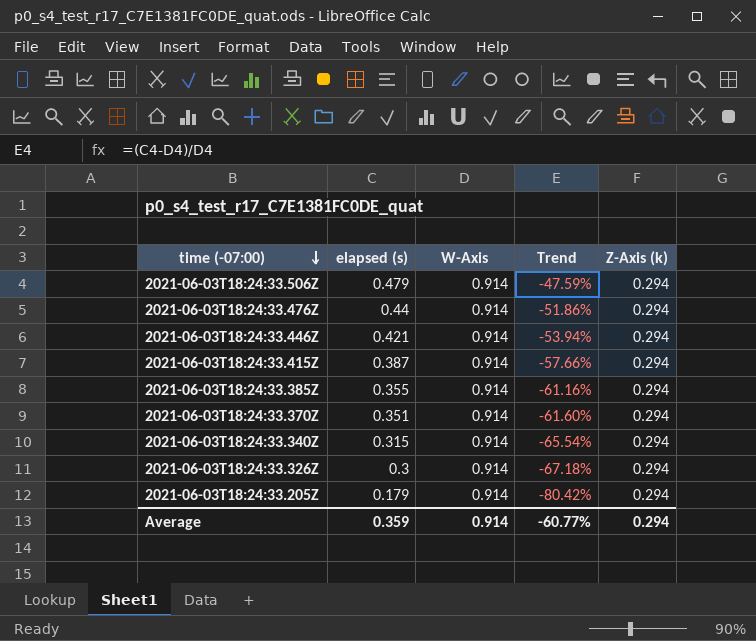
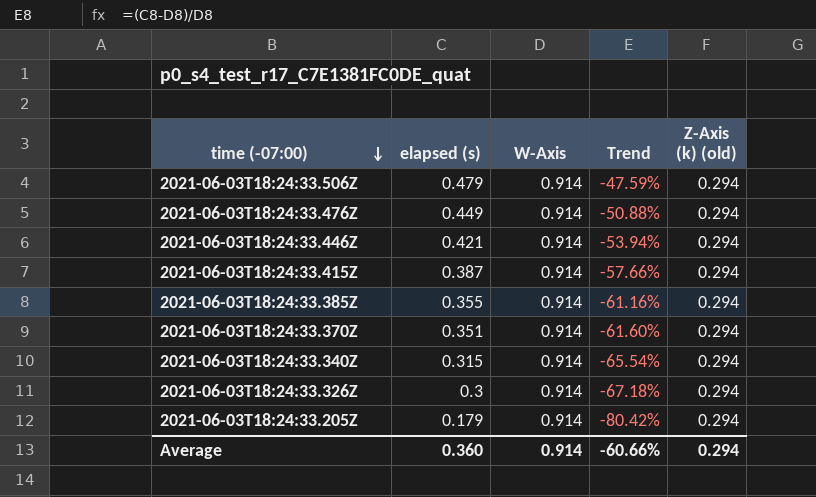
column name: Z-Axis (k) -> Z-Axis (k) (old)
2021-06-03T18:24:33.476Z | elapsed (s): 0.44 -> 0.449
2021-06-03T18:24:33.476Z | Trend: -51.86% -> -50.88%
Average | elapsed (s): 0.359 -> 0.360
Average | Trend: -60.77% -> -60.66%

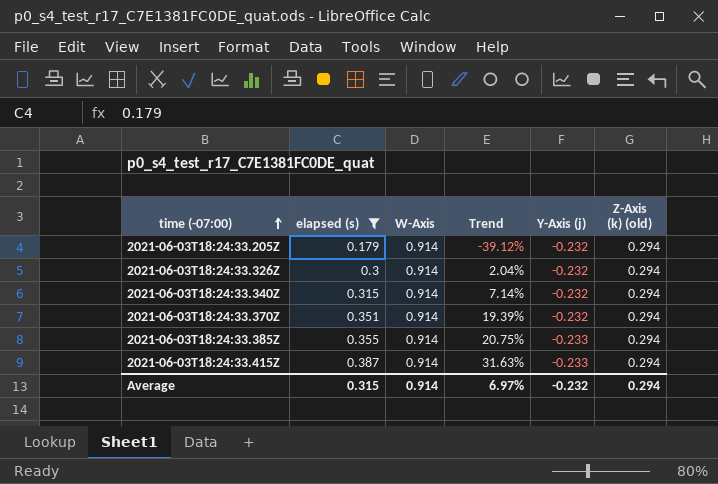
filter: none -> elapsed (s) <= 0.387
row order: time (-07:00) descending -> time (-07:00) ascending
column Trend | formula: ([elapsed (s)] - [W-Axis]) / [W-Axis] -> ([elapsed (s)] - [Z-Axis (k) (old)]) / [Z-Axis (k) (old)]
column Y-Axis (j) | position: none -> 5
Average | elapsed (s): 0.360 -> 0.315
Average | Trend: -60.66% -> 6.97%

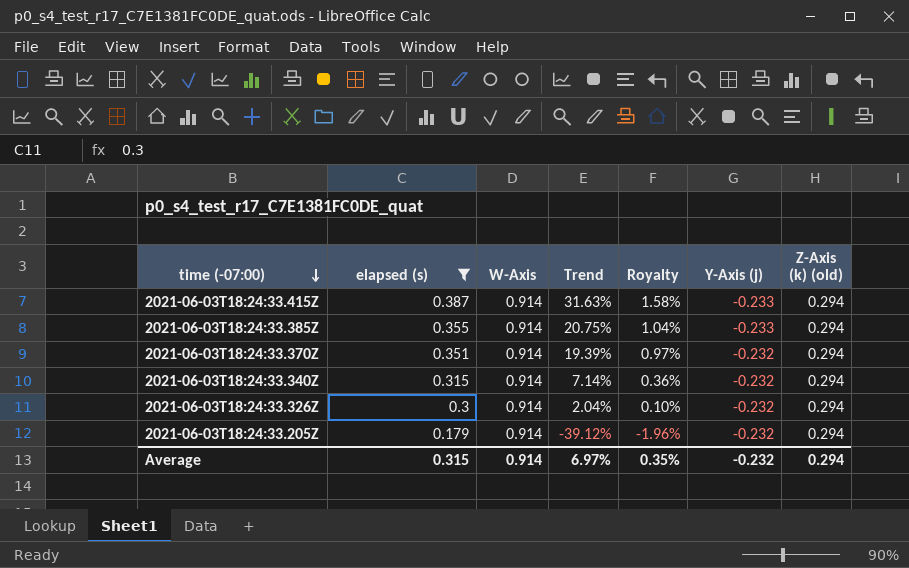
row order: time (-07:00) ascending -> time (-07:00) descending
column Royalty | formula: none -> [Trend] * 0.05

